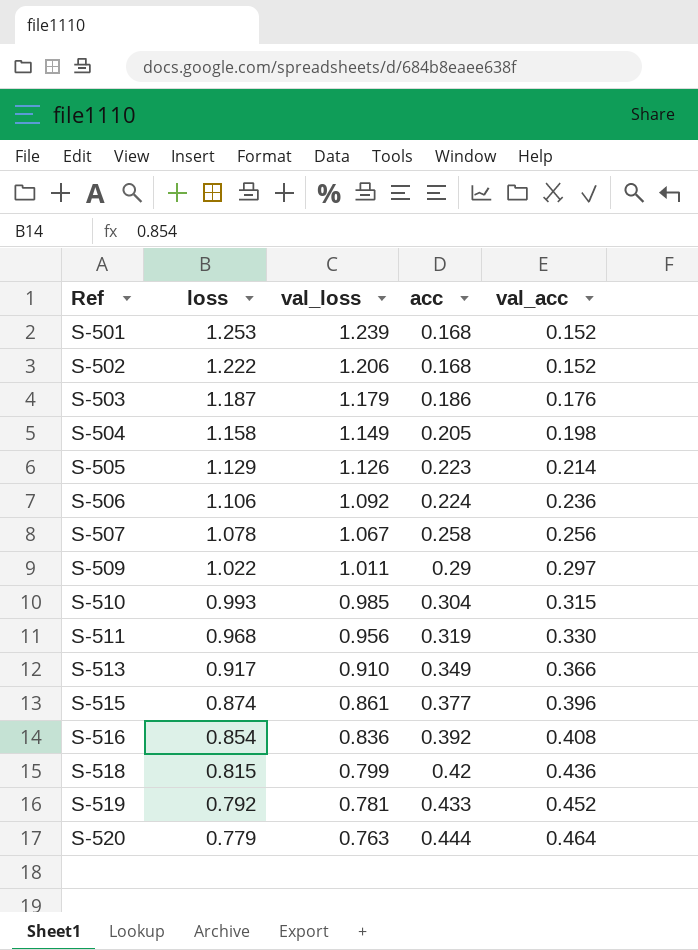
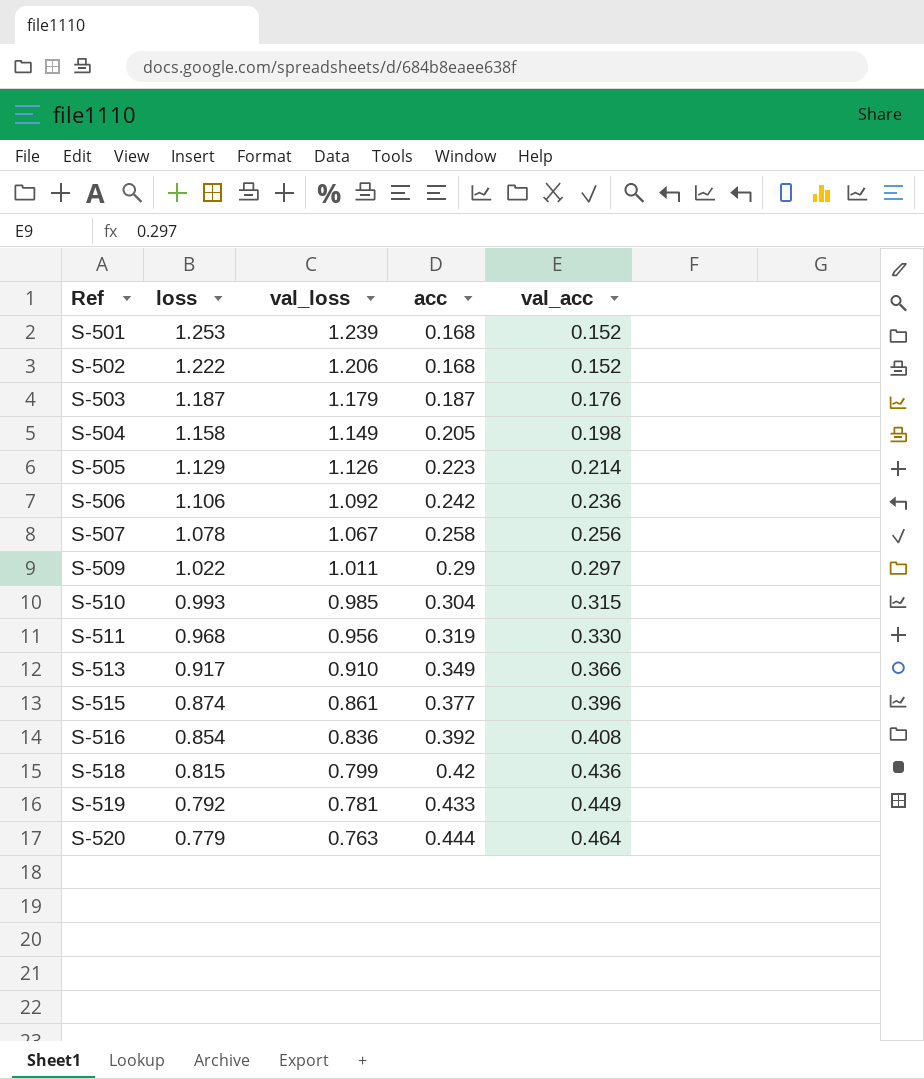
S-503 | acc: 0.186 -> 0.187
S-506 | acc: 0.224 -> 0.242
S-519 | val_acc: 0.452 -> 0.449

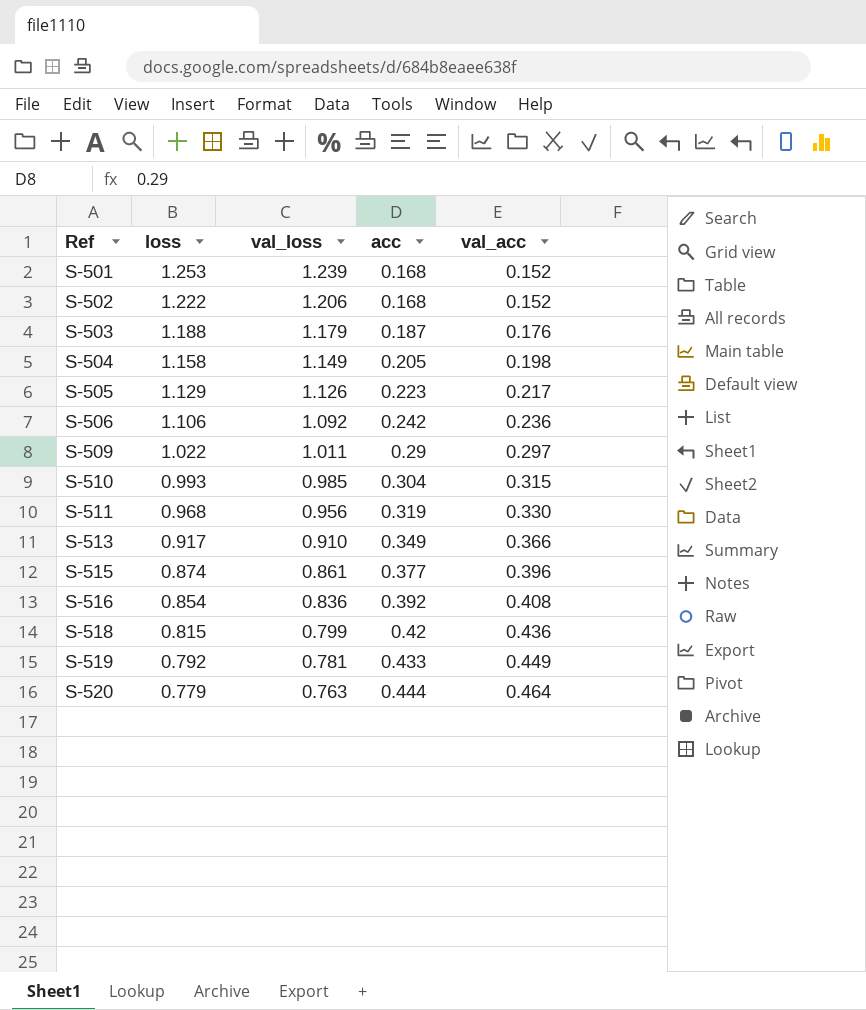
row S-507: 1.078 | 1.067 | 0.258 | 0.256 -> none
S-503 | loss: 1.187 -> 1.188
S-505 | val_acc: 0.214 -> 0.217

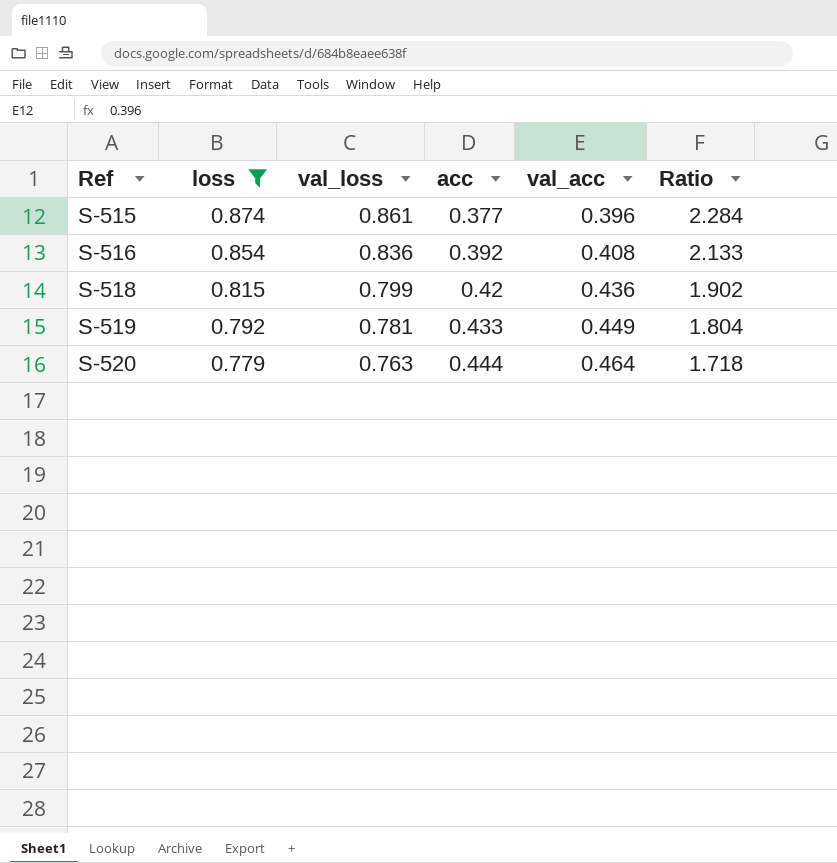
filter: none -> loss <= 0.874
column Ratio | formula: none -> [val_loss] / [acc]

